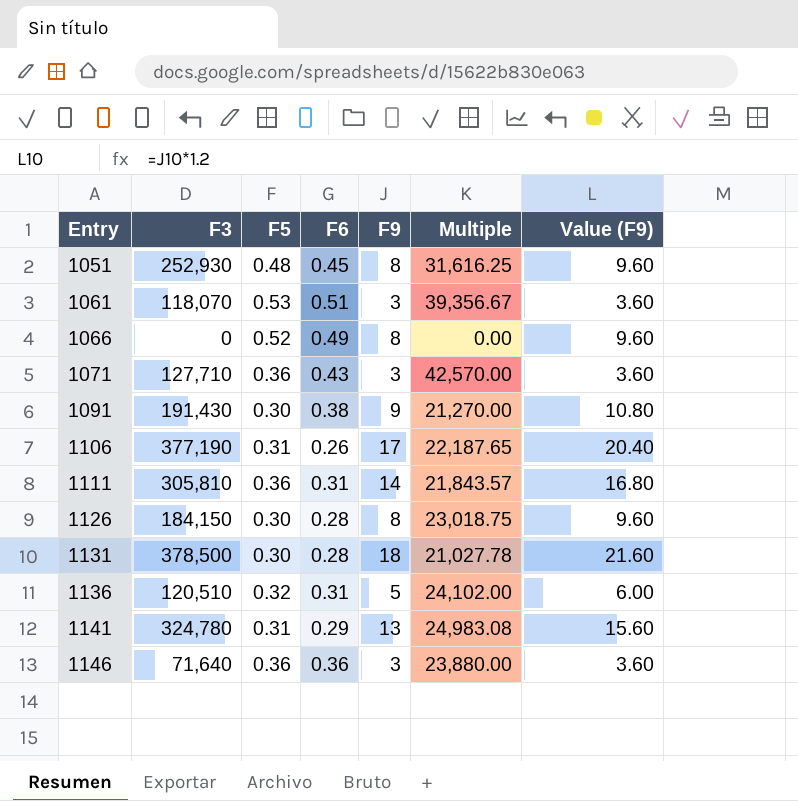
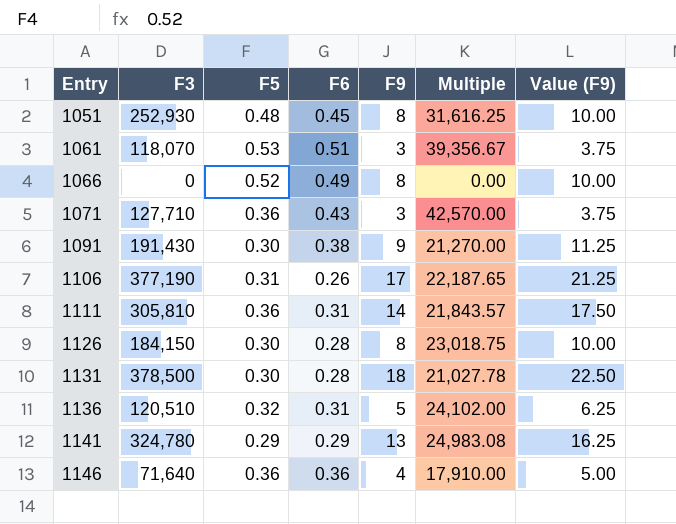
column Value (F9) | formula: [F9] * 1.2 -> [F9] * 1.25
1141 | F5: 0.31 -> 0.29
1146 | F9: 3 -> 4
1146 | Multiple: 23,880.00 -> 17,910.00

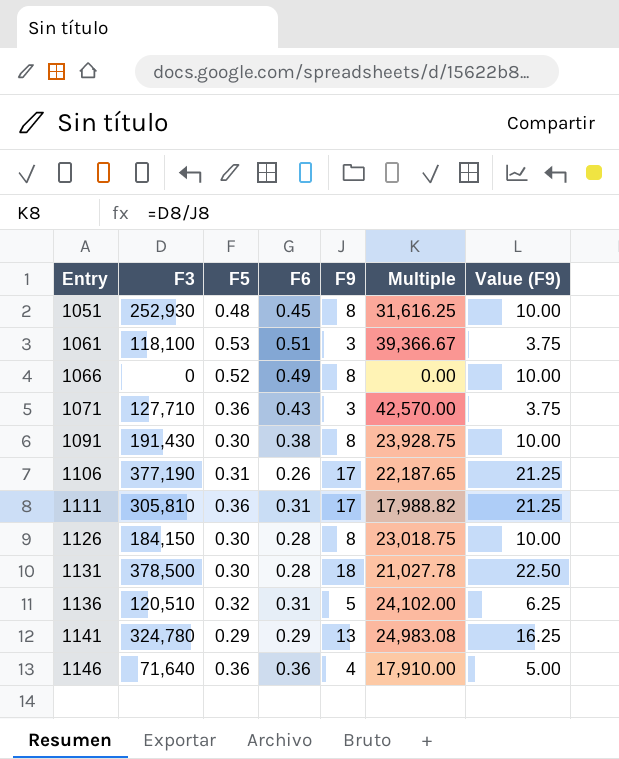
1061 | F3: 118,070 -> 118,100
1061 | Multiple: 39,356.67 -> 39,366.67
1091 | F9: 9 -> 8
1091 | Multiple: 21,270.00 -> 23,928.75
1091 | Value (F9): 11.25 -> 10.00
1111 | F9: 14 -> 17
1111 | Multiple: 21,843.57 -> 17,988.82
1111 | Value (F9): 17.50 -> 21.25

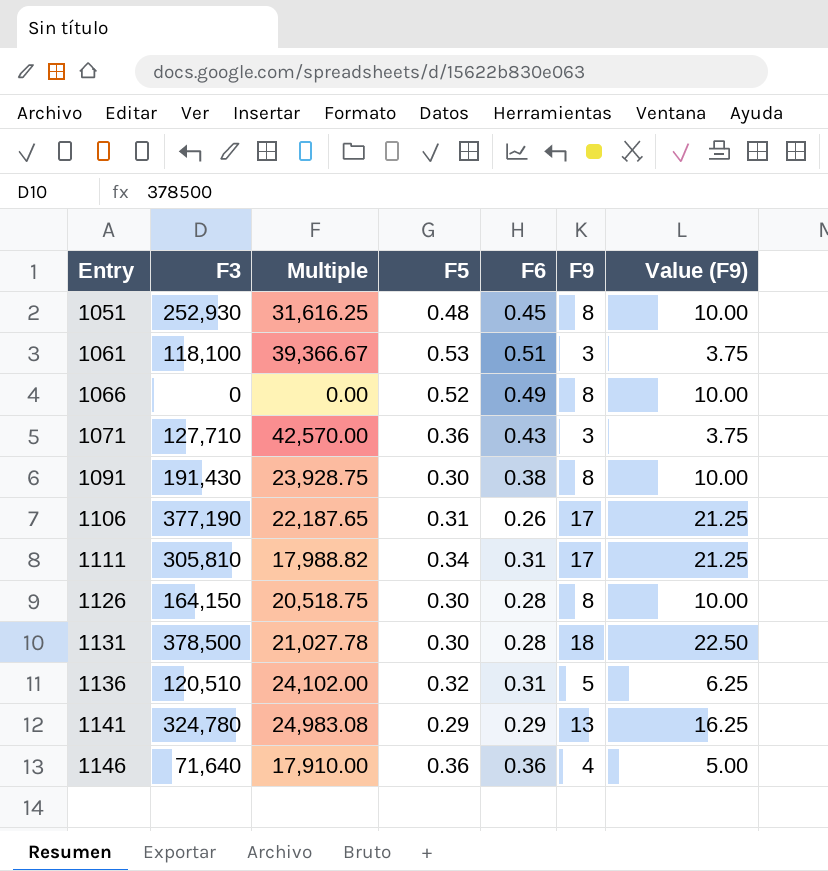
column Multiple | position: 6 -> 3
1111 | F5: 0.36 -> 0.34
1126 | F3: 184,150 -> 164,150
1126 | Multiple: 23,018.75 -> 20,518.75

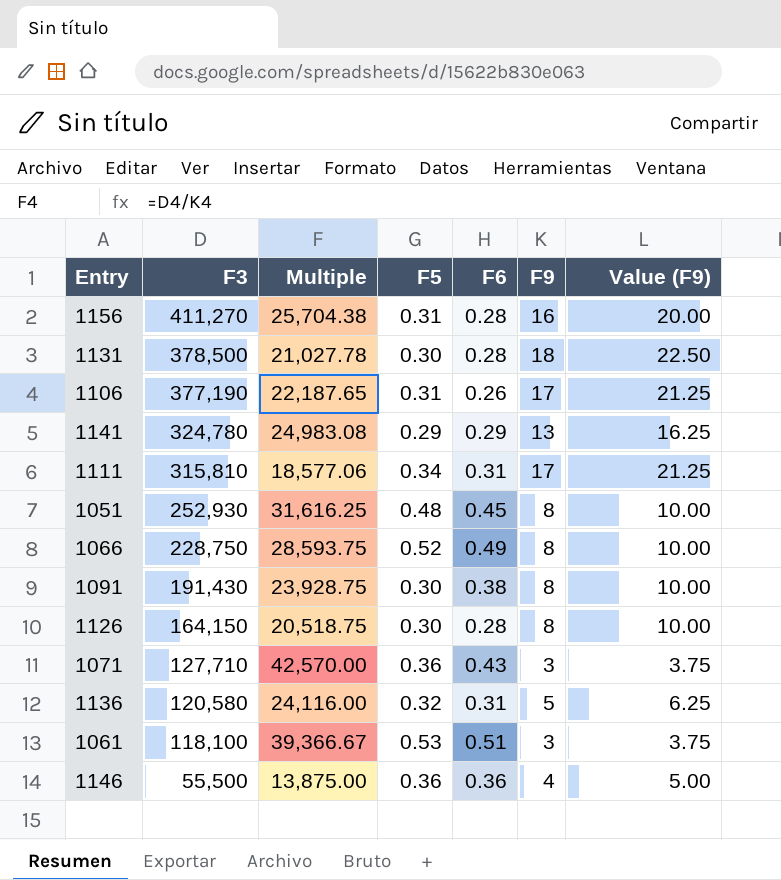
row order: Entry ascending -> F3 descending
row 1156: none -> 411,270 | 25,704.38 | 0.31 | 0.28 | 16 | 20.00
1111 | F3: 305,810 -> 315,810
1111 | Multiple: 17,988.82 -> 18,577.06
1066 | F3: 0 -> 228,750
1066 | Multiple: 0.00 -> 28,593.75
1136 | F3: 120,510 -> 120,580
1136 | Multiple: 24,102.00 -> 24,116.00
1146 | F3: 71,640 -> 55,500
1146 | Multiple: 17,910.00 -> 13,875.00

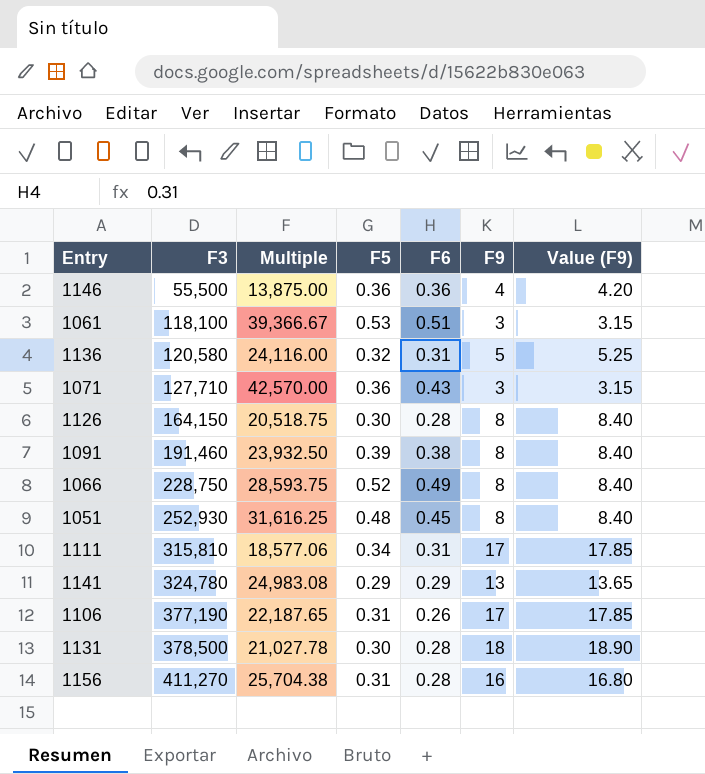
row order: F3 descending -> F3 ascending
column Value (F9) | formula: [F9] * 1.25 -> [F9] * 1.05
1091 | F3: 191,430 -> 191,460
1091 | Multiple: 23,928.75 -> 23,932.50
1091 | F5: 0.30 -> 0.39

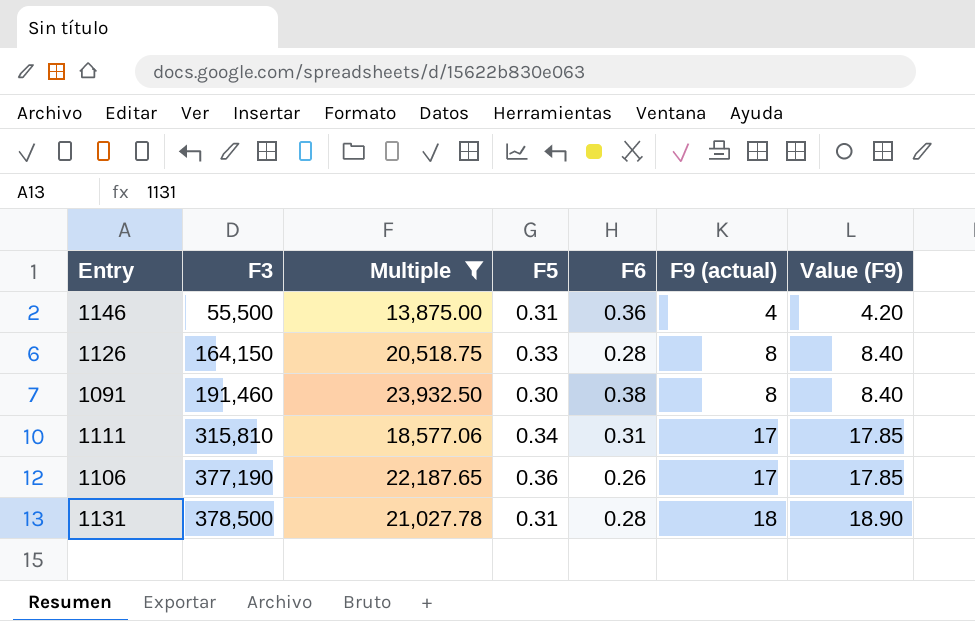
filter: none -> Multiple <= 23,932.50
column name: F9 -> F9 (actual)
1146 | F5: 0.36 -> 0.31
1126 | F5: 0.30 -> 0.33
1091 | F5: 0.39 -> 0.30
1106 | F5: 0.31 -> 0.36
1131 | F5: 0.30 -> 0.31

